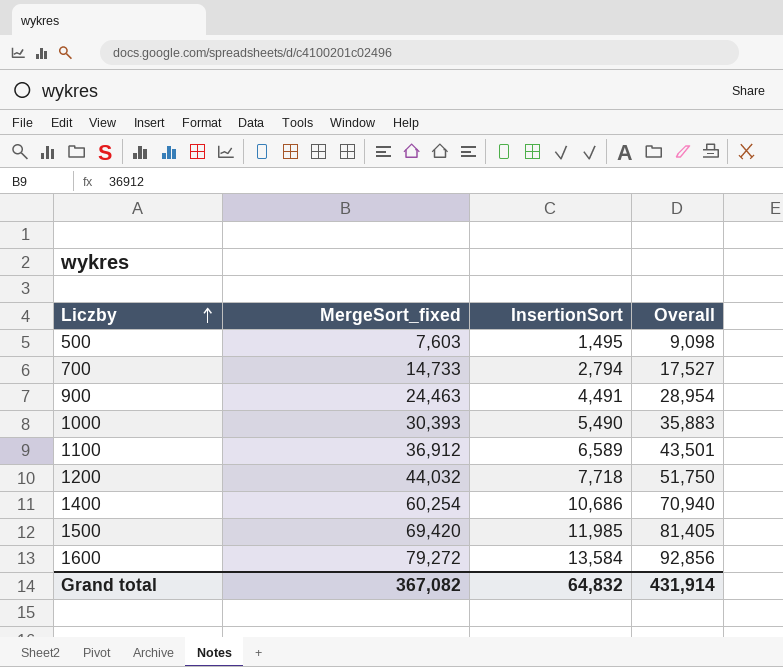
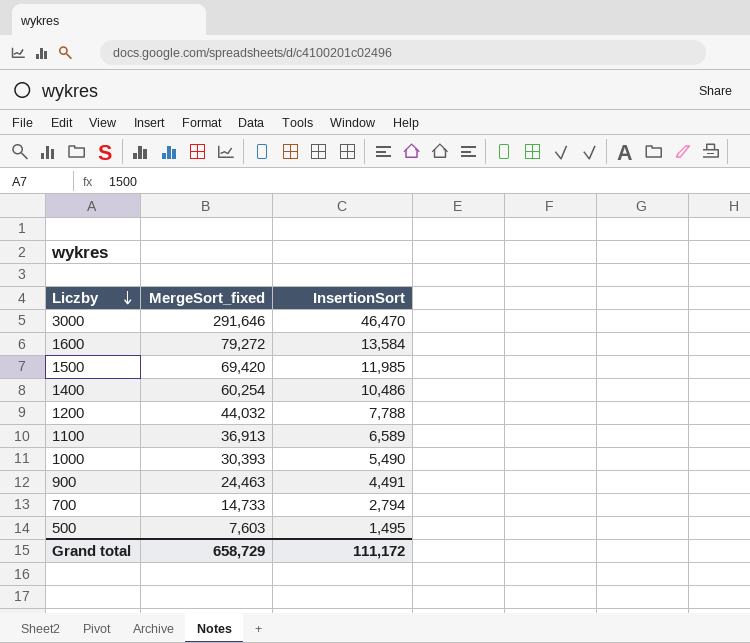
row order: Liczby ascending -> Liczby descending
column Overall | formula: [MergeSort_fixed] + [InsertionSort] -> none
row 3000: none -> 291,646 | 46,470
1400 | InsertionSort: 10,686 -> 10,486
1200 | InsertionSort: 7,718 -> 7,788
1100 | MergeSort_fixed: 36,912 -> 36,913
Grand total | MergeSort_fixed: 367,082 -> 658,729
Grand total | InsertionSort: 64,832 -> 111,172

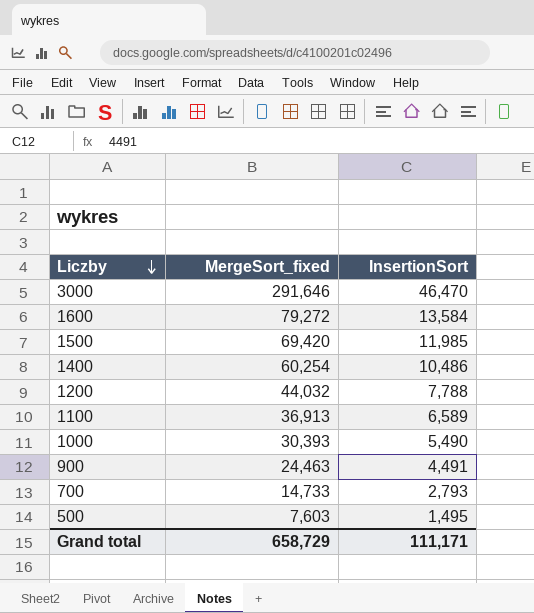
700 | InsertionSort: 2,794 -> 2,793
Grand total | InsertionSort: 111,172 -> 111,171

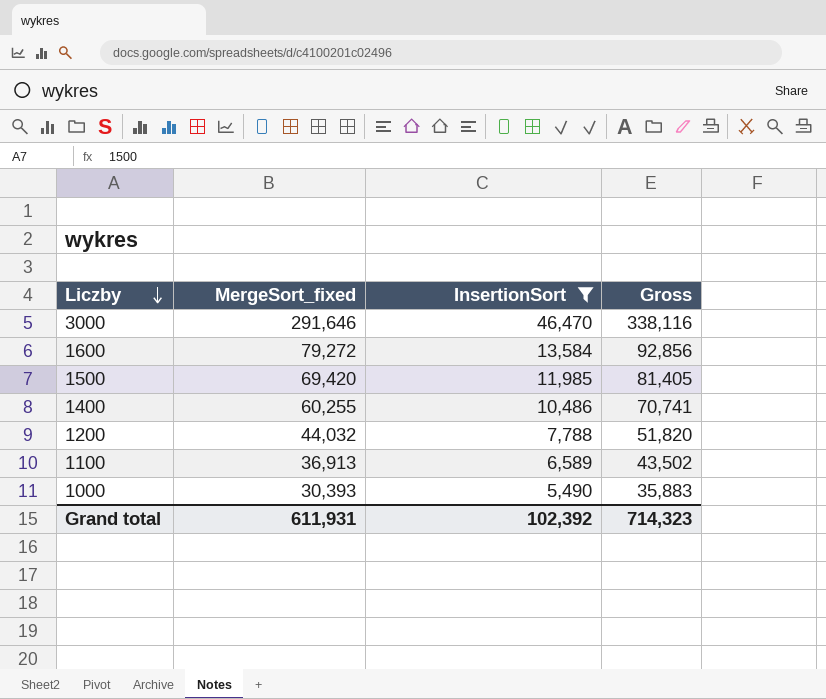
filter: none -> InsertionSort >= 5,490
column Gross | formula: none -> [MergeSort_fixed] + [InsertionSort]
1400 | MergeSort_fixed: 60,254 -> 60,255
Grand total | MergeSort_fixed: 658,729 -> 611,931
Grand total | InsertionSort: 111,171 -> 102,392

